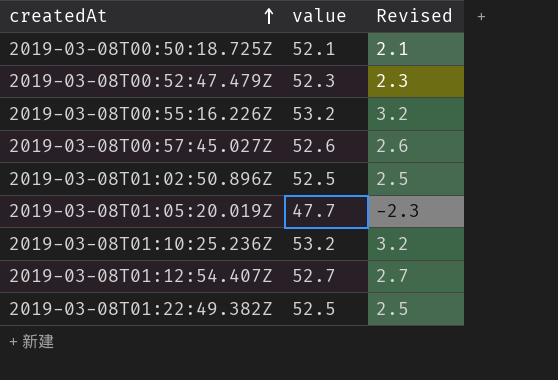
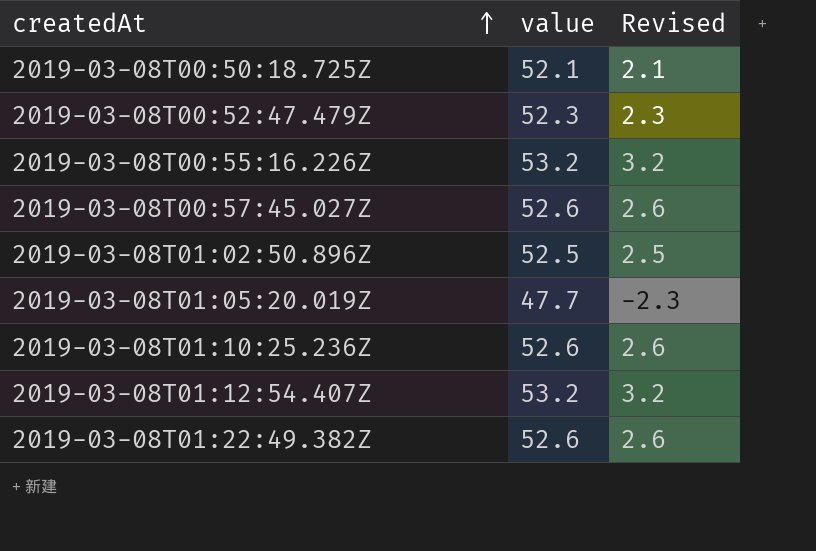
2019-03-08T01:10:25.236Z | value: 53.2 -> 52.6
2019-03-08T01:10:25.236Z | Revised: 3.2 -> 2.6
2019-03-08T01:12:54.407Z | value: 52.7 -> 53.2
2019-03-08T01:12:54.407Z | Revised: 2.7 -> 3.2
2019-03-08T01:22:49.382Z | value: 52.5 -> 52.6
2019-03-08T01:22:49.382Z | Revised: 2.5 -> 2.6

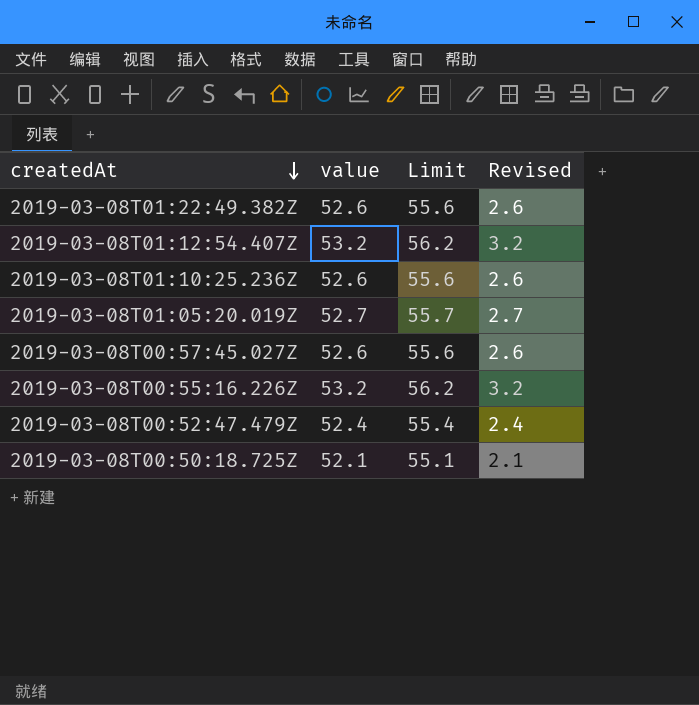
row order: createdAt ascending -> createdAt descending
column Limit | formula: none -> [value] + 3
row 2019-03-08T01:02:50.896Z: 52.5 | 2.5 -> none
2019-03-08T01:05:20.019Z | value: 47.7 -> 52.7
2019-03-08T01:05:20.019Z | Revised: -2.3 -> 2.7
2019-03-08T00:52:47.479Z | value: 52.3 -> 52.4
2019-03-08T00:52:47.479Z | Revised: 2.3 -> 2.4

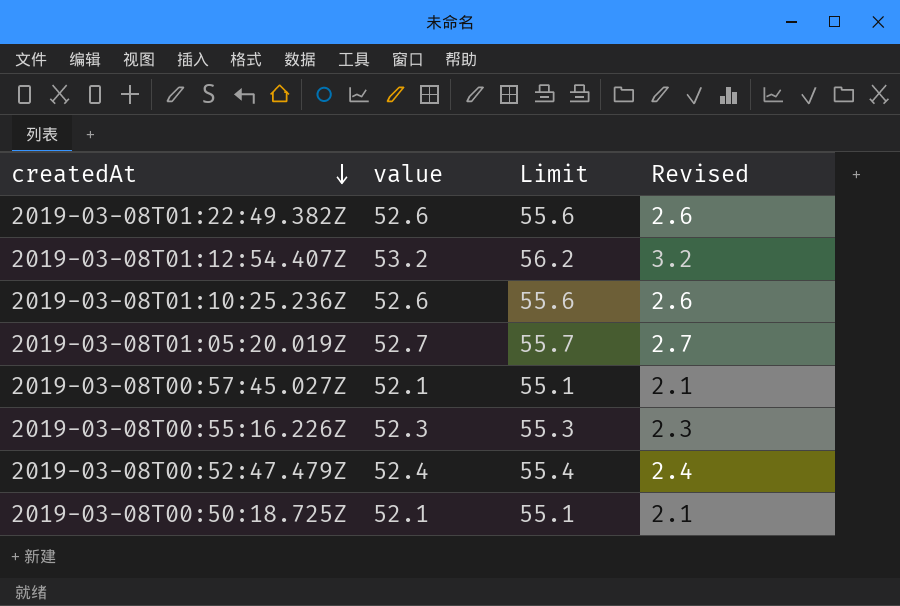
2019-03-08T00:57:45.027Z | value: 52.6 -> 52.1
2019-03-08T00:57:45.027Z | Limit: 55.6 -> 55.1
2019-03-08T00:57:45.027Z | Revised: 2.6 -> 2.1
2019-03-08T00:55:16.226Z | value: 53.2 -> 52.3
2019-03-08T00:55:16.226Z | Limit: 56.2 -> 55.3
2019-03-08T00:55:16.226Z | Revised: 3.2 -> 2.3

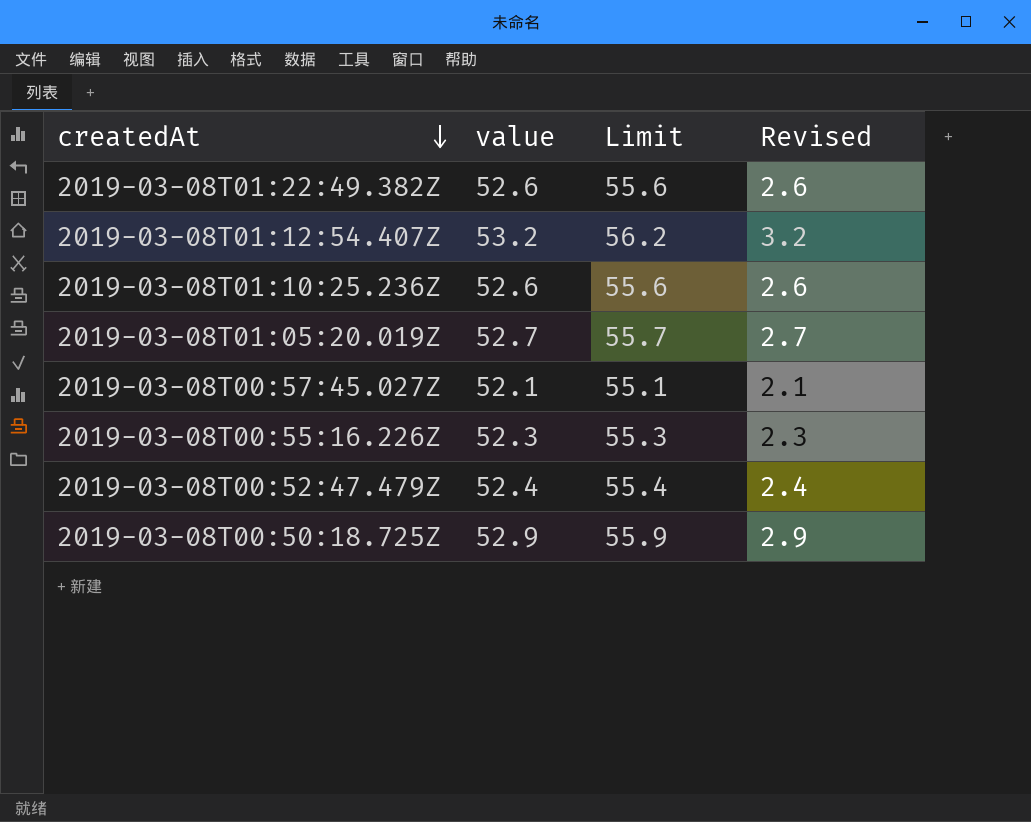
2019-03-08T00:50:18.725Z | value: 52.1 -> 52.9
2019-03-08T00:50:18.725Z | Limit: 55.1 -> 55.9
2019-03-08T00:50:18.725Z | Revised: 2.1 -> 2.9

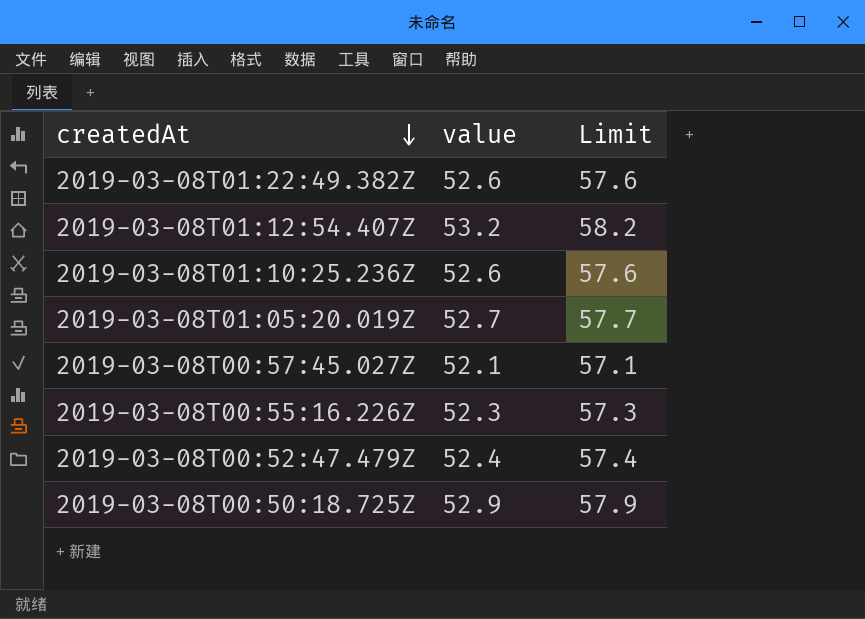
column Revised | formula: [value] - 50 -> none
column Limit | formula: [value] + 3 -> [value] + 5

